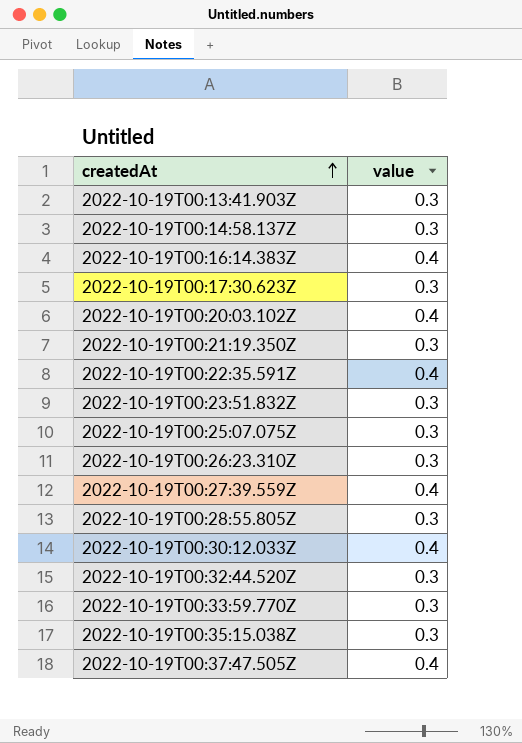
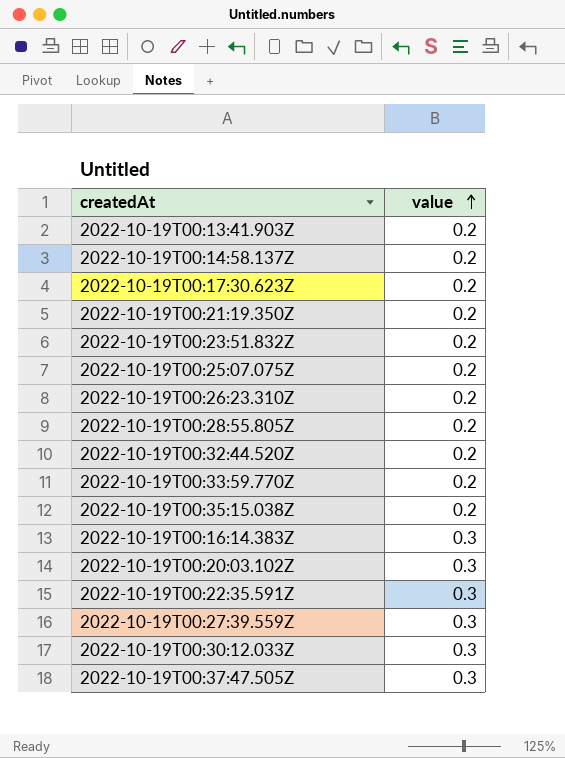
row order: createdAt ascending -> value ascending
2022-10-19T00:13:41.903Z | value: 0.3 -> 0.2
2022-10-19T00:14:58.137Z | value: 0.3 -> 0.2
2022-10-19T00:17:30.623Z | value: 0.3 -> 0.2
2022-10-19T00:21:19.350Z | value: 0.3 -> 0.2
2022-10-19T00:23:51.832Z | value: 0.3 -> 0.2
2022-10-19T00:25:07.075Z | value: 0.3 -> 0.2
2022-10-19T00:26:23.310Z | value: 0.3 -> 0.2
2022-10-19T00:28:55.805Z | value: 0.3 -> 0.2
2022-10-19T00:32:44.520Z | value: 0.3 -> 0.2
2022-10-19T00:33:59.770Z | value: 0.3 -> 0.2
2022-10-19T00:35:15.038Z | value: 0.3 -> 0.2
2022-10-19T00:16:14.383Z | value: 0.4 -> 0.3
2022-10-19T00:20:03.102Z | value: 0.4 -> 0.3
2022-10-19T00:22:35.591Z | value: 0.4 -> 0.3
2022-10-19T00:27:39.559Z | value: 0.4 -> 0.3
2022-10-19T00:30:12.033Z | value: 0.4 -> 0.3
2022-10-19T00:37:47.505Z | value: 0.4 -> 0.3

